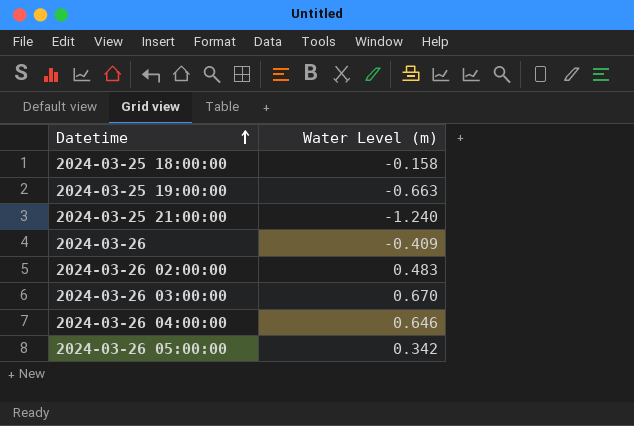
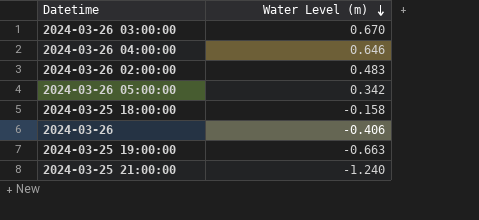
row order: Datetime ascending -> Water Level (m) descending
2024-03-26 | Water Level (m): -0.409 -> -0.406

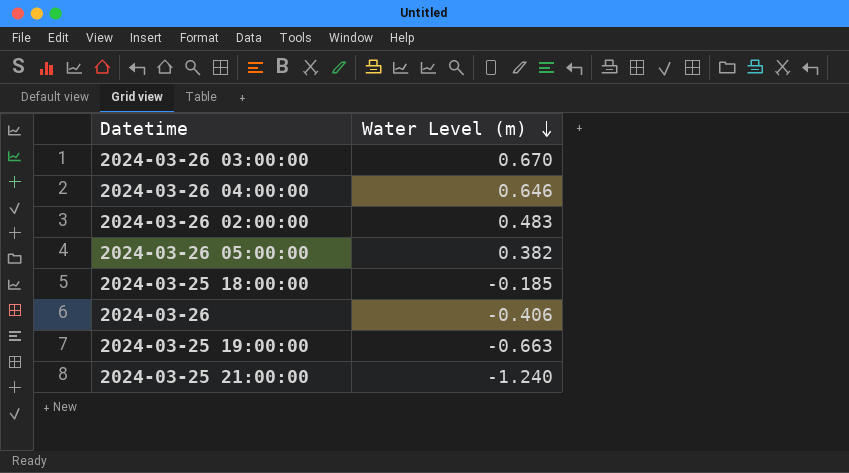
2024-03-26 05:00:00 | Water Level (m): 0.342 -> 0.382
2024-03-25 18:00:00 | Water Level (m): -0.158 -> -0.185

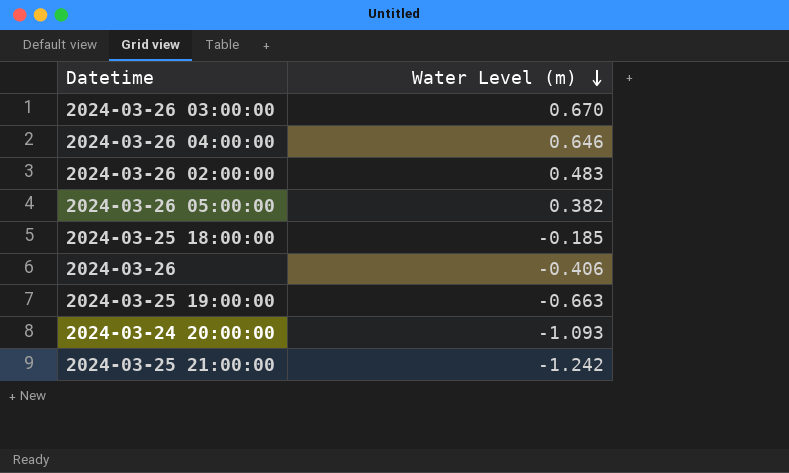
row 2024-03-24 20:00:00: none -> -1.093
2024-03-25 21:00:00 | Water Level (m): -1.240 -> -1.242

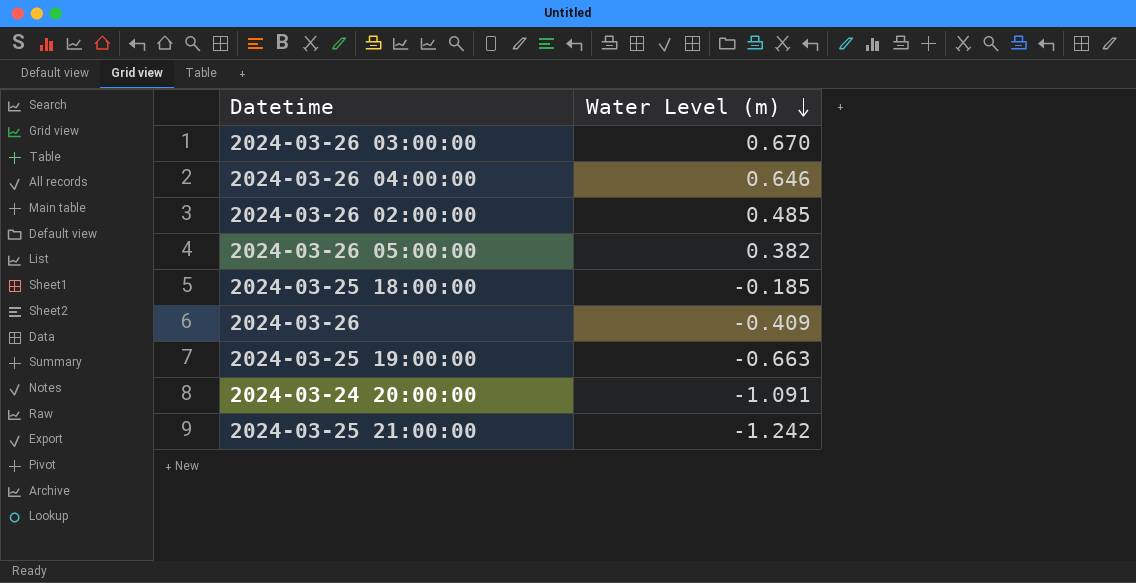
2024-03-26 02:00:00 | Water Level (m): 0.483 -> 0.485
2024-03-26 | Water Level (m): -0.406 -> -0.409
2024-03-24 20:00:00 | Water Level (m): -1.093 -> -1.091

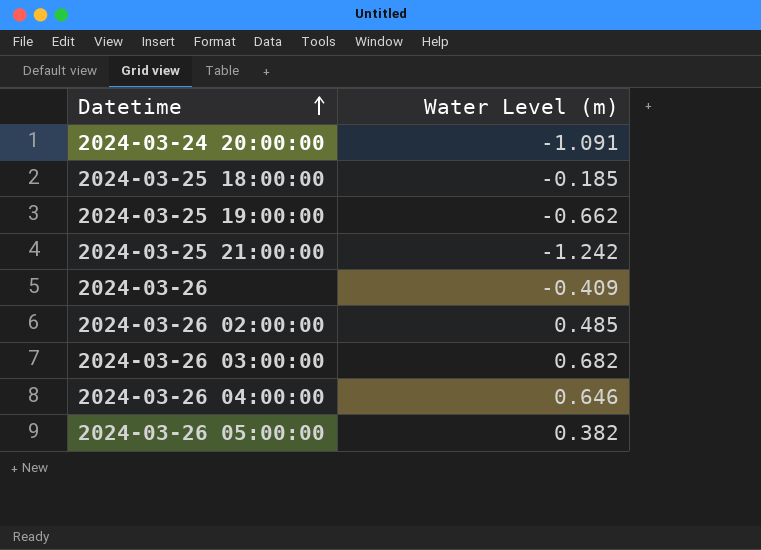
row order: Water Level (m) descending -> Datetime ascending
2024-03-25 19:00:00 | Water Level (m): -0.663 -> -0.662
2024-03-26 03:00:00 | Water Level (m): 0.670 -> 0.682

